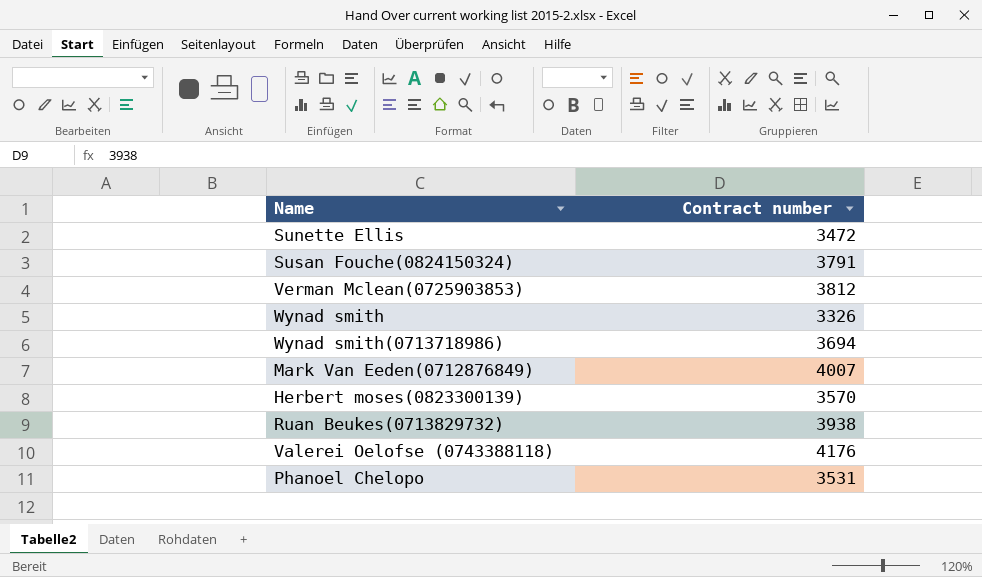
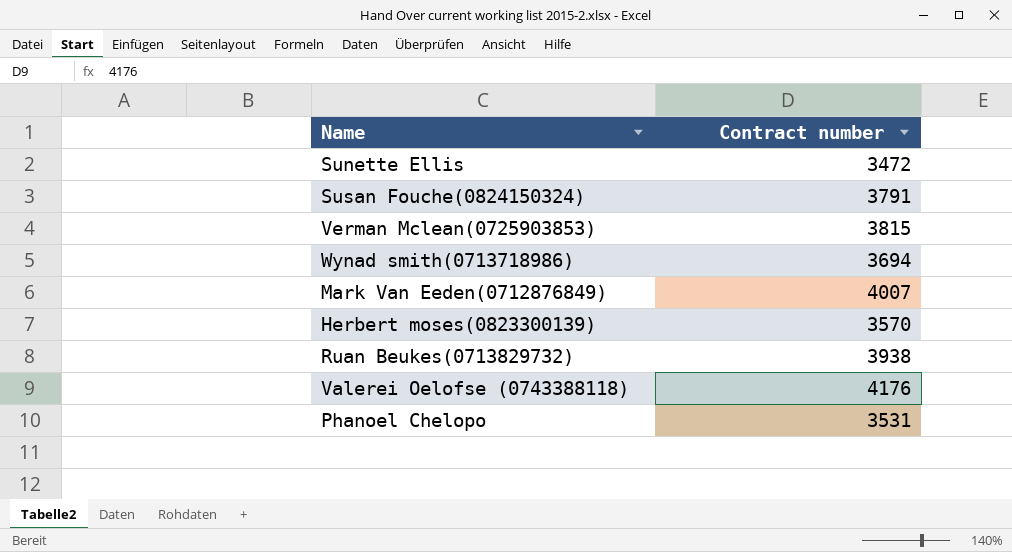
row Wynad smith: 3326 -> none
Verman Mclean(0725903853) | Contract number: 3812 -> 3815

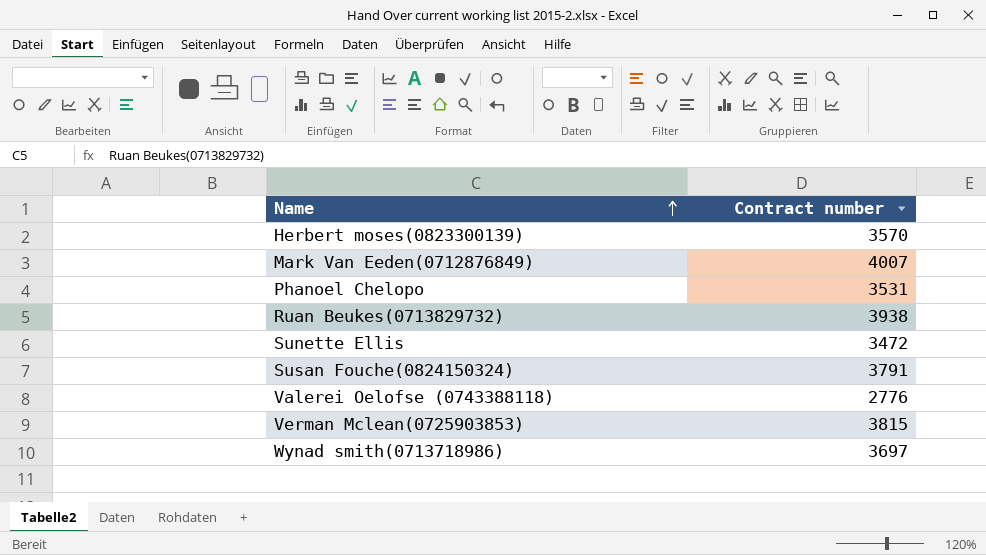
row order: none -> Name ascending
Valerei Oelofse (0743388118) | Contract number: 4176 -> 2776
Wynad smith(0713718986) | Contract number: 3694 -> 3697

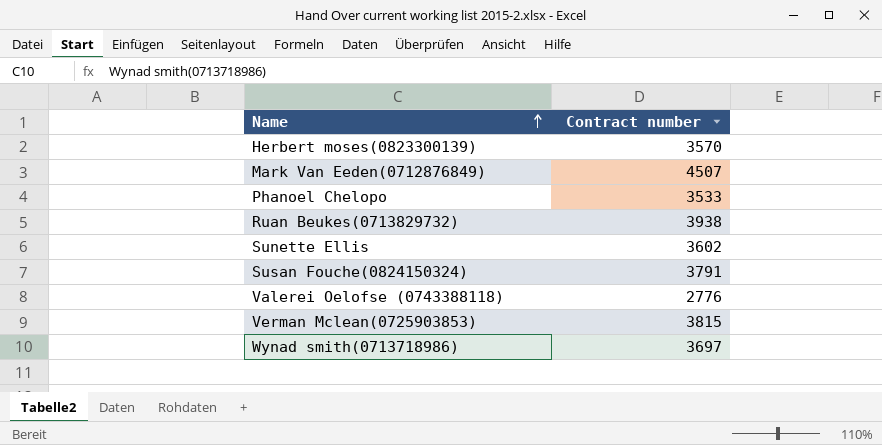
Mark Van Eeden(0712876849) | Contract number: 4007 -> 4507
Phanoel Chelopo | Contract number: 3531 -> 3533
Sunette Ellis | Contract number: 3472 -> 3602

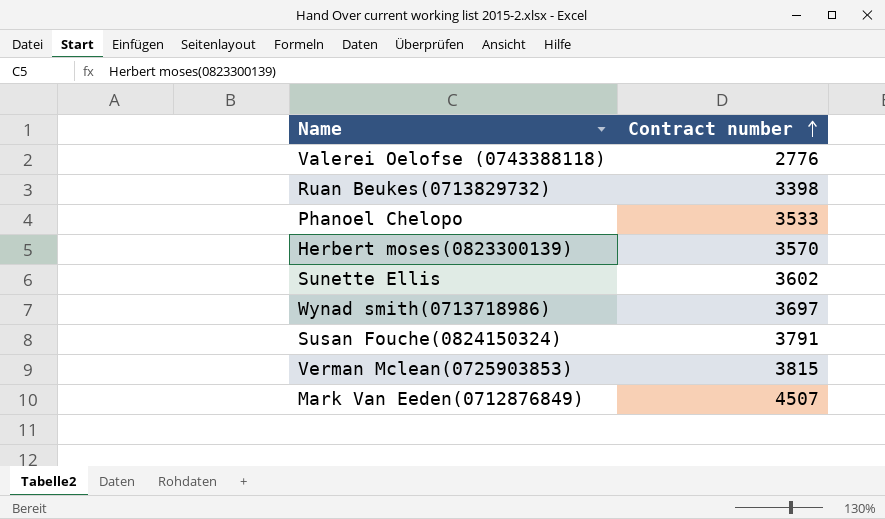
row order: Name ascending -> Contract number ascending
Ruan Beukes(0713829732) | Contract number: 3938 -> 3398

